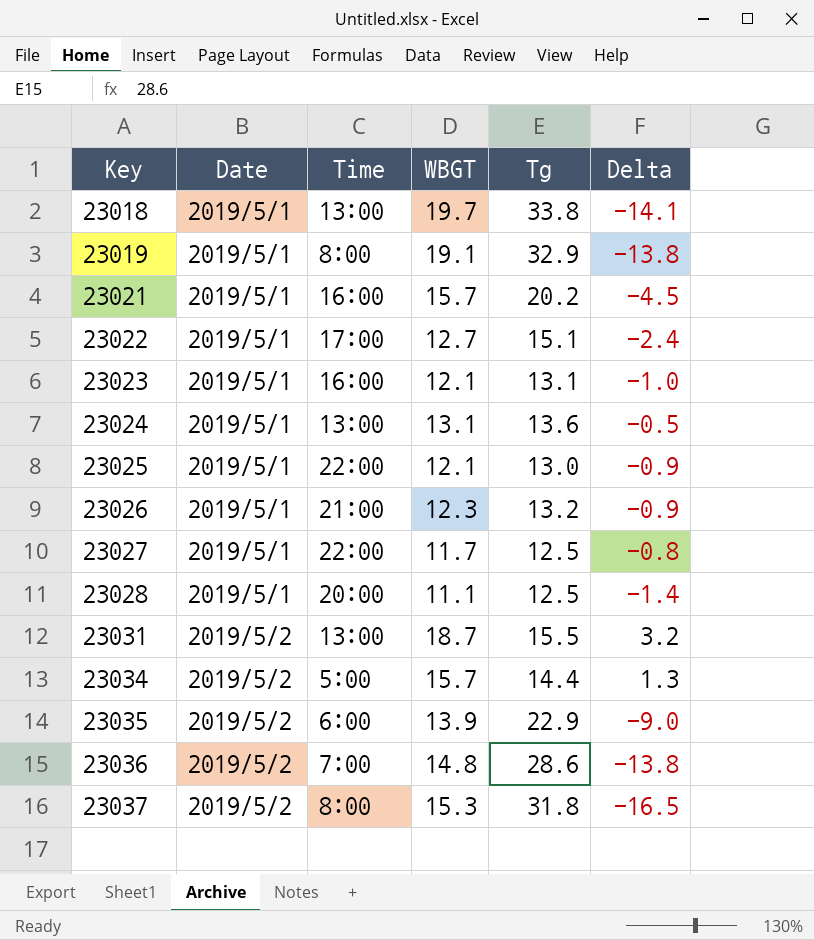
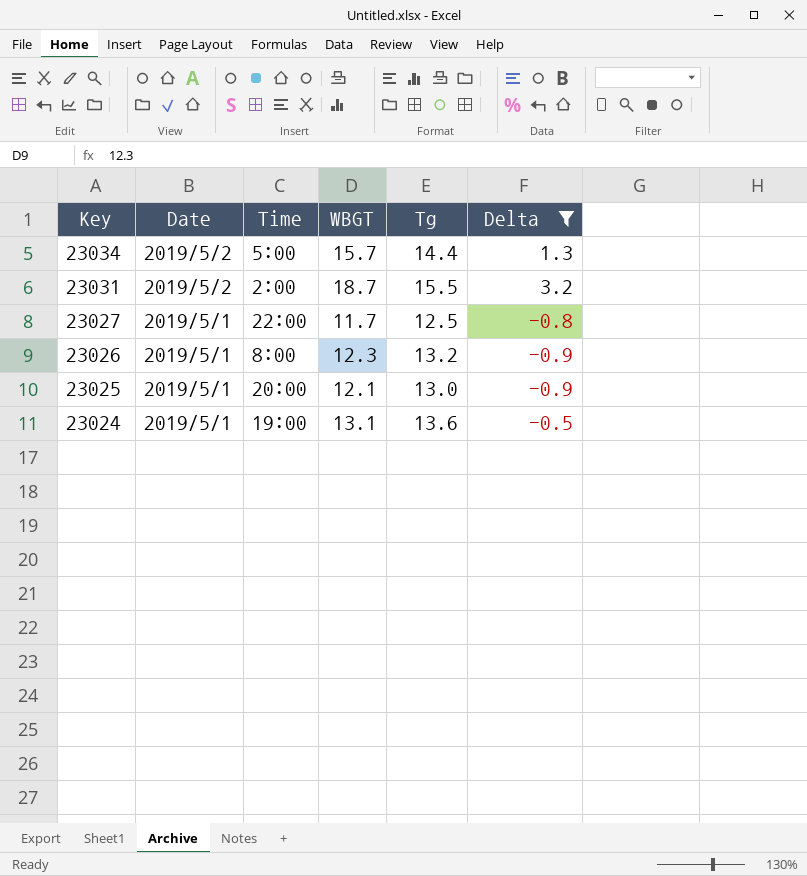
filter: none -> Delta >= -0.9
row order: Key ascending -> Key descending
23031 | Time: 13:00 -> 2:00
23026 | Time: 21:00 -> 8:00
23025 | Time: 22:00 -> 20:00
23024 | Time: 13:00 -> 19:00

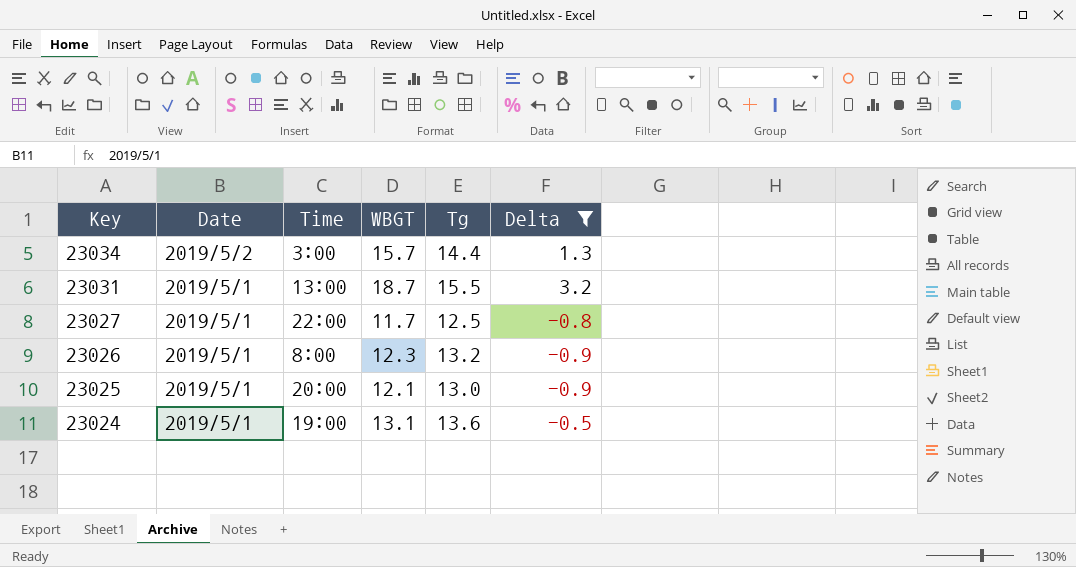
23034 | Time: 5:00 -> 3:00
23031 | Date: 2019/5/2 -> 2019/5/1
23031 | Time: 2:00 -> 13:00

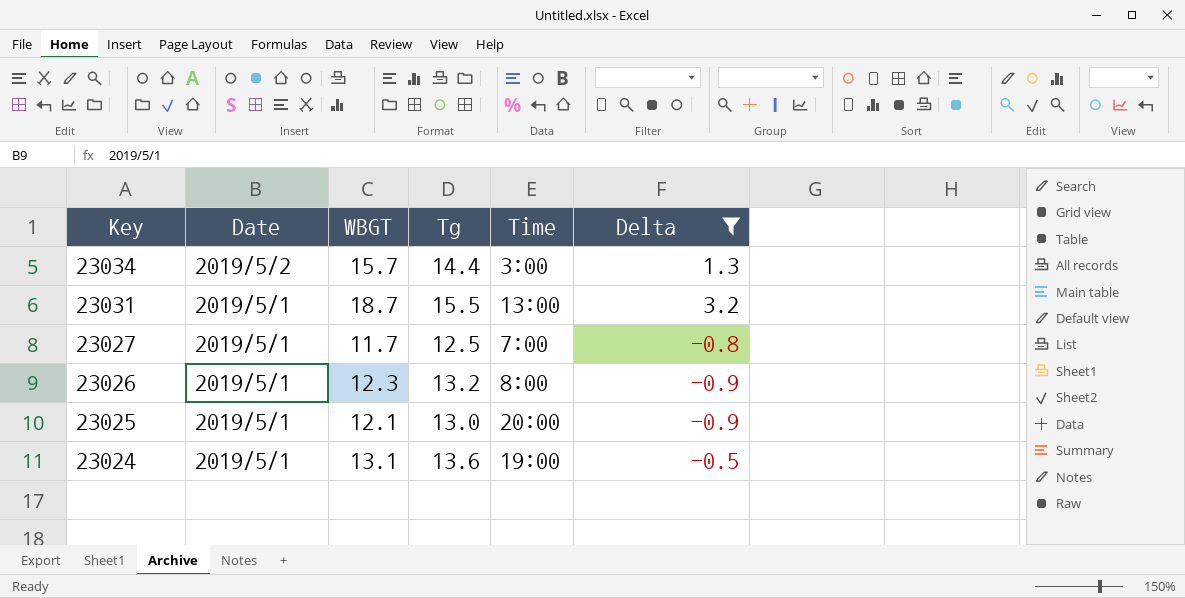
column Time | position: 3 -> 5
23027 | Time: 22:00 -> 7:00

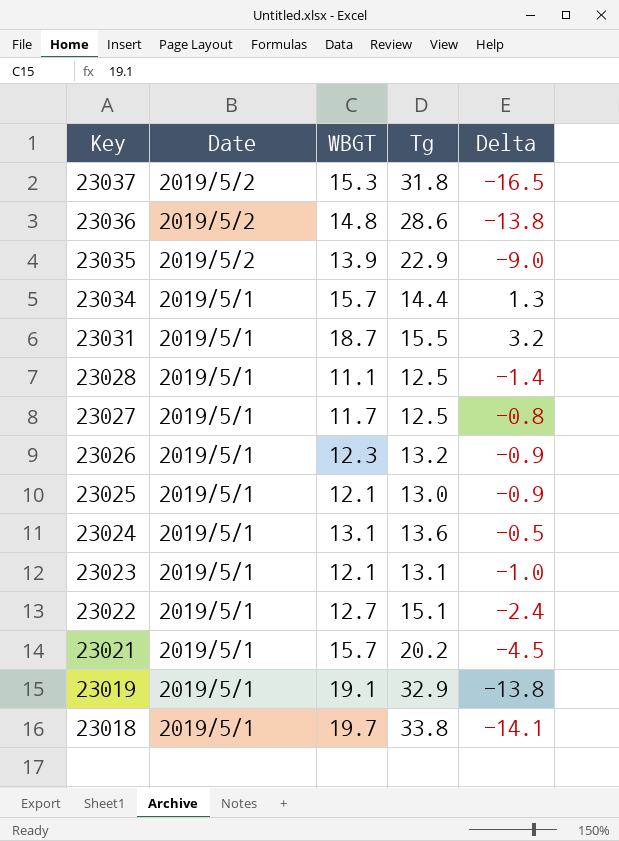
filter: Delta >= -0.9 -> none
column Time | position: 5 -> none
23034 | Date: 2019/5/2 -> 2019/5/1

